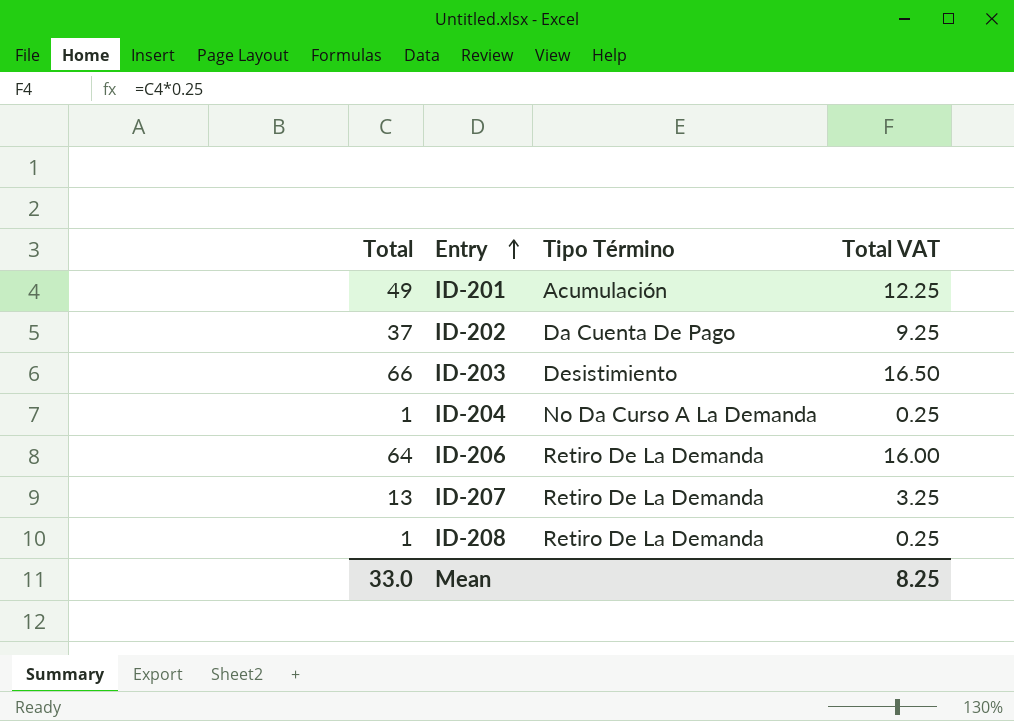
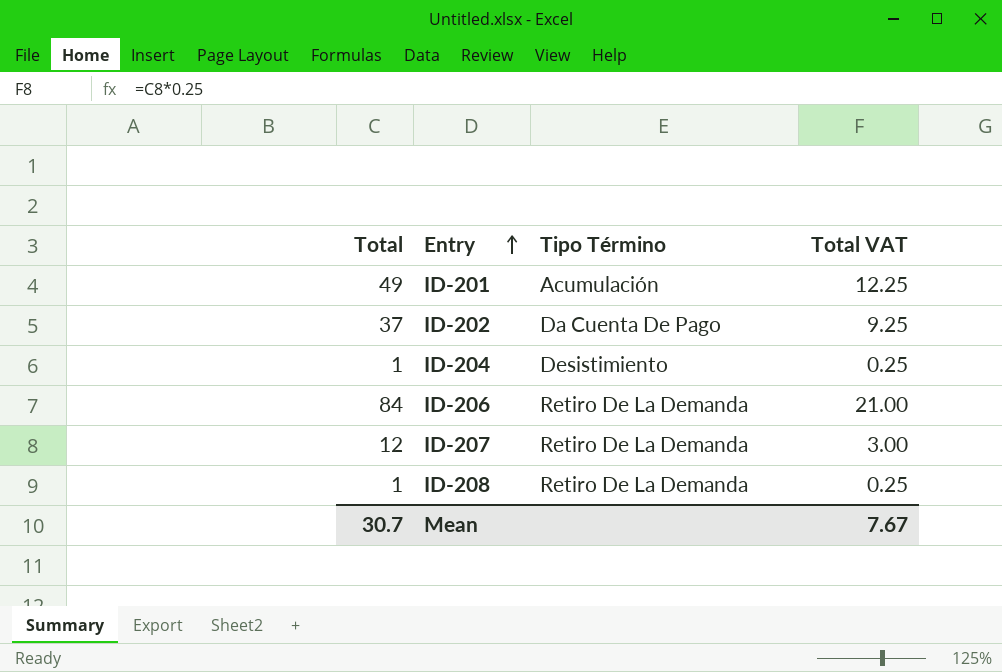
row ID-203: 66 | Desistimiento | 16.50 -> none
ID-204 | Tipo Término: No Da Curso A La Demanda -> Desistimiento
ID-206 | Total: 64 -> 84
ID-206 | Total VAT: 16.00 -> 21.00
ID-207 | Total: 13 -> 12
ID-207 | Total VAT: 3.25 -> 3.00
Mean | Total: 33.0 -> 30.7
Mean | Total VAT: 8.25 -> 7.67

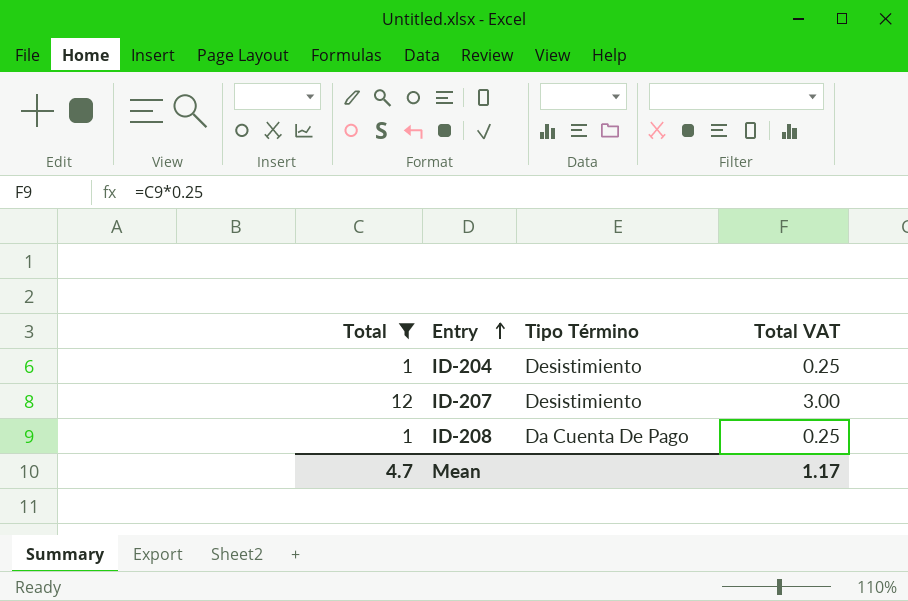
filter: none -> Total <= 12
ID-207 | Tipo Término: Retiro De La Demanda -> Desistimiento
ID-208 | Tipo Término: Retiro De La Demanda -> Da Cuenta De Pago
Mean | Total: 30.7 -> 4.7
Mean | Total VAT: 7.67 -> 1.17

